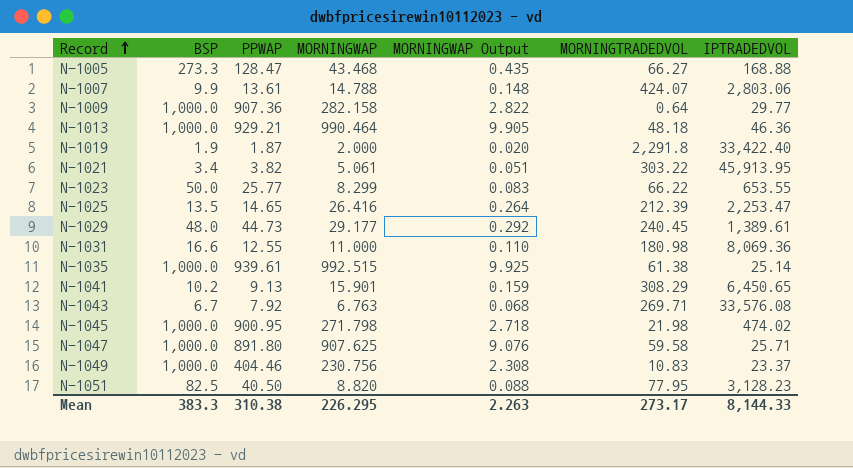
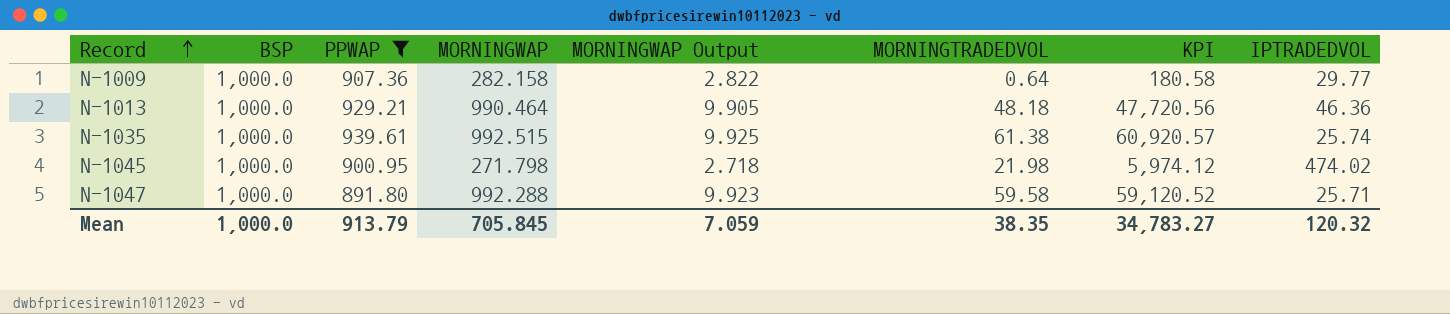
filter: none -> PPWAP >= 891.80
column KPI | formula: none -> [MORNINGWAP] * [MORNINGTRADEDVOL]
N-1035 | IPTRADEDVOL: 25.14 -> 25.74
N-1047 | MORNINGWAP: 907.625 -> 992.288
N-1047 | MORNINGWAP Output: 9.076 -> 9.923
Mean | BSP: 383.3 -> 1,000.0
Mean | PPWAP: 310.38 -> 913.79
Mean | MORNINGWAP: 226.295 -> 705.845
Mean | MORNINGWAP Output: 2.263 -> 7.059
Mean | MORNINGTRADEDVOL: 273.17 -> 38.35
Mean | IPTRADEDVOL: 8,144.33 -> 120.32

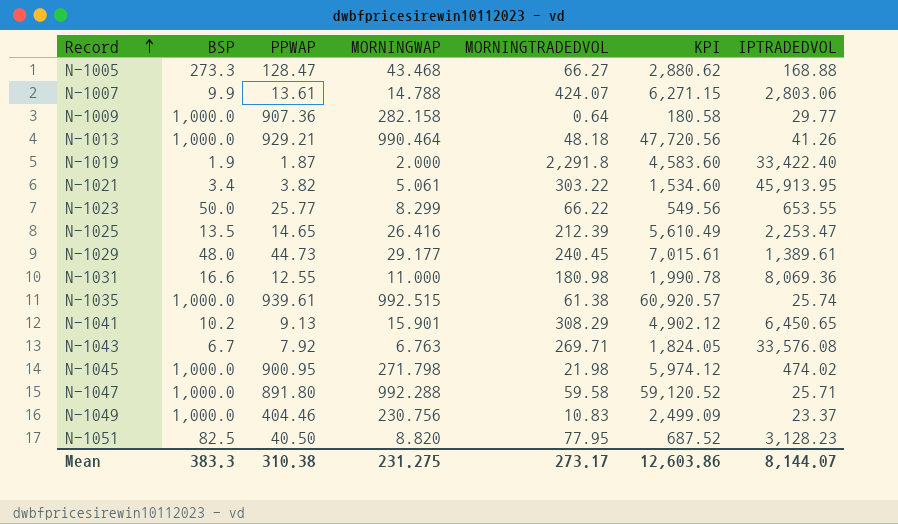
filter: PPWAP >= 891.80 -> none
column MORNINGWAP Output | formula: [MORNINGWAP] * 0.01 -> none
N-1013 | IPTRADEDVOL: 46.36 -> 41.26
Mean | BSP: 1,000.0 -> 383.3
Mean | PPWAP: 913.79 -> 310.38
Mean | MORNINGWAP: 705.845 -> 231.275
Mean | MORNINGTRADEDVOL: 38.35 -> 273.17
Mean | KPI: 34,783.27 -> 12,603.86
Mean | IPTRADEDVOL: 120.32 -> 8,144.07

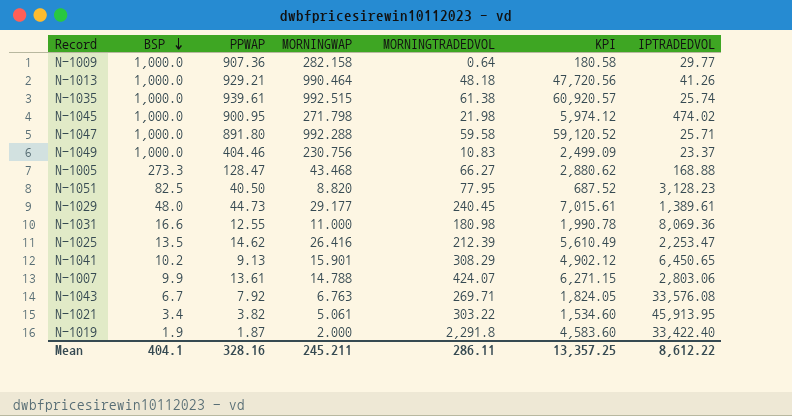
row order: Record ascending -> BSP descending
row N-1023: 50.0 | 25.77 | 8.299 | 66.22 | 549.56 | 653.55 -> none
N-1025 | PPWAP: 14.65 -> 14.62
Mean | BSP: 383.3 -> 404.1
Mean | PPWAP: 310.38 -> 328.16
Mean | MORNINGWAP: 231.275 -> 245.211
Mean | MORNINGTRADEDVOL: 273.17 -> 286.11
Mean | KPI: 12,603.86 -> 13,357.25
Mean | IPTRADEDVOL: 8,144.07 -> 8,612.22

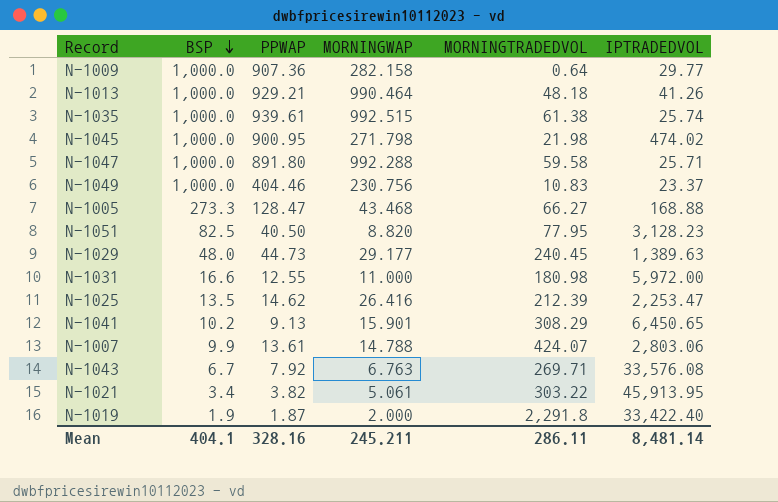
column KPI | formula: [MORNINGWAP] * [MORNINGTRADEDVOL] -> none
N-1029 | IPTRADEDVOL: 1,389.61 -> 1,389.63
N-1031 | IPTRADEDVOL: 8,069.36 -> 5,972.00
Mean | IPTRADEDVOL: 8,612.22 -> 8,481.14

